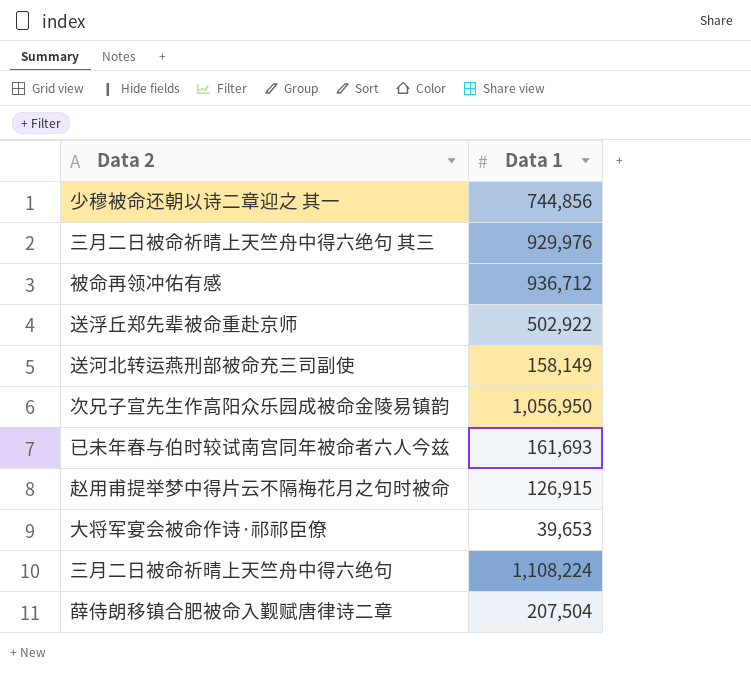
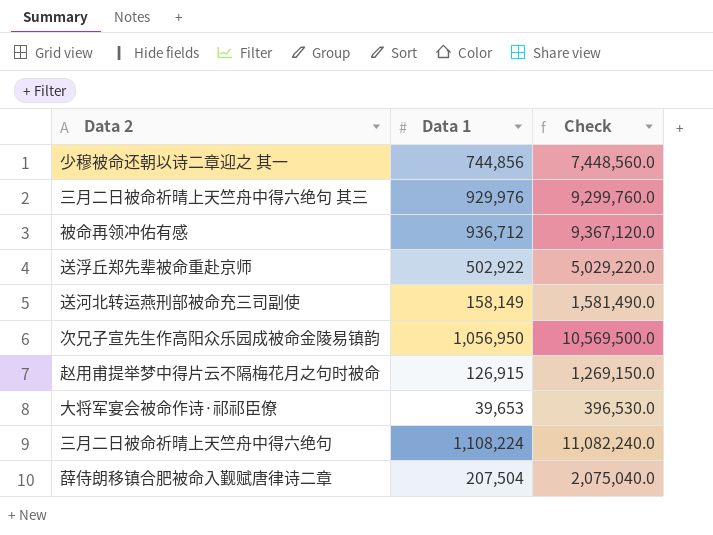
column Check | formula: none -> [Data 1] * 10
row 已未年春与伯时较试南宫同年被命者六人今兹: 161,693 -> none

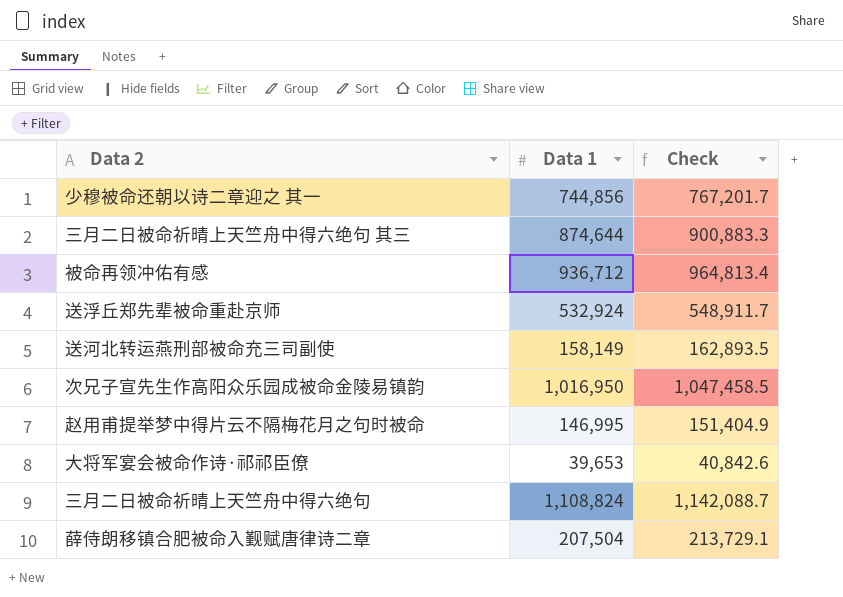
column Check | formula: [Data 1] * 10 -> [Data 1] * 1.03
三月二日被命祈晴上天竺舟中得六绝句 其三 | Data 1: 929,976 -> 874,644
送浮丘郑先辈被命重赴京师 | Data 1: 502,922 -> 532,924
次兄子宣先生作高阳众乐园成被命金陵易镇韵 | Data 1: 1,056,950 -> 1,016,950
赵用甫提举梦中得片云不隔梅花月之句时被命 | Data 1: 126,915 -> 146,995
三月二日被命祈晴上天竺舟中得六绝句 | Data 1: 1,108,224 -> 1,108,824

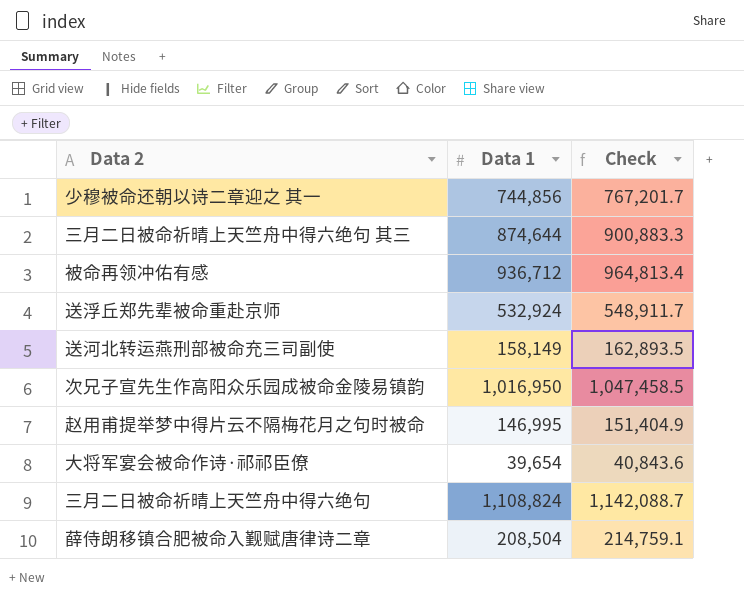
大将军宴会被命作诗·祁祁臣僚 | Data 1: 39,653 -> 39,654
大将军宴会被命作诗·祁祁臣僚 | Check: 40,842.6 -> 40,843.6
薛侍朗移镇合肥被命入觐赋唐律诗二章 | Data 1: 207,504 -> 208,504
薛侍朗移镇合肥被命入觐赋唐律诗二章 | Check: 213,729.1 -> 214,759.1

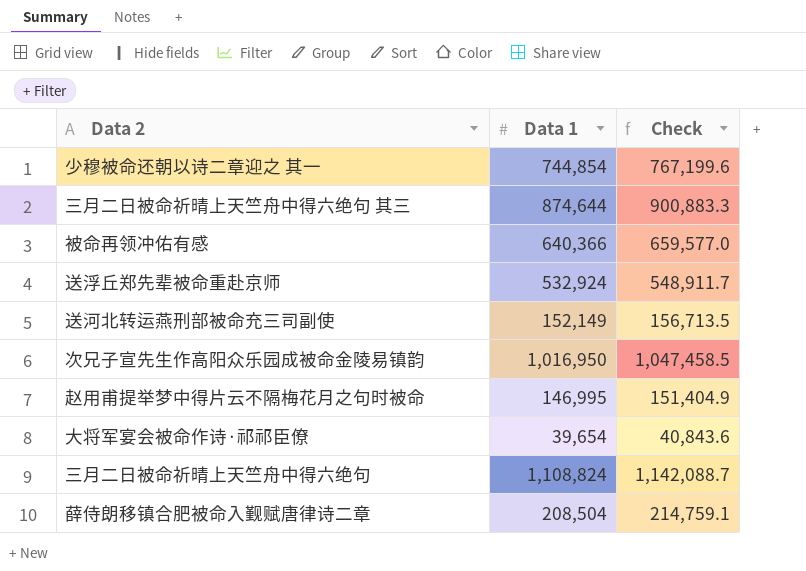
少穆被命还朝以诗二章迎之 其一 | Data 1: 744,856 -> 744,854
少穆被命还朝以诗二章迎之 其一 | Check: 767,201.7 -> 767,199.6
被命再领冲佑有感 | Data 1: 936,712 -> 640,366
被命再领冲佑有感 | Check: 964,813.4 -> 659,577.0
送河北转运燕刑部被命充三司副使 | Data 1: 158,149 -> 152,149
送河北转运燕刑部被命充三司副使 | Check: 162,893.5 -> 156,713.5

